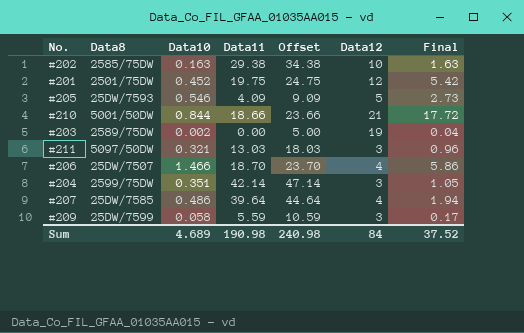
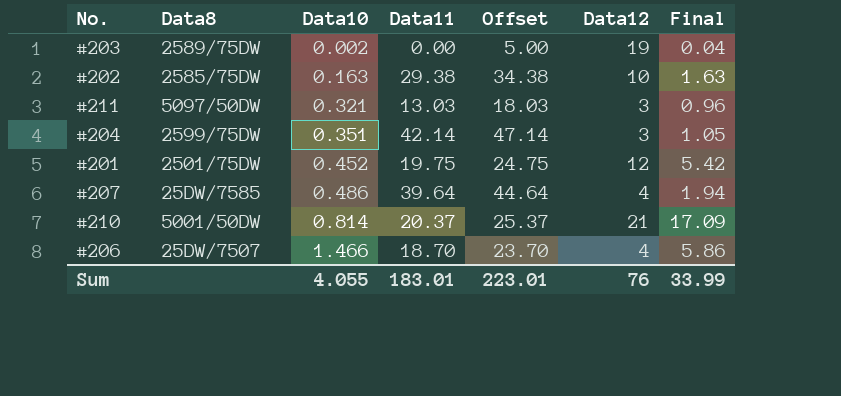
row order: none -> Data10 ascending
row #205: 25DW/7593 | 0.546 | 4.09 | 9.09 | 5 | 2.73 -> none
row #209: 25DW/7599 | 0.058 | 5.59 | 10.59 | 3 | 0.17 -> none
#210 | Data10: 0.844 -> 0.814
#210 | Data11: 18.66 -> 20.37
#210 | Offset: 23.66 -> 25.37
#210 | Final: 17.72 -> 17.09
Sum | Data10: 4.689 -> 4.055
Sum | Data11: 190.98 -> 183.01
Sum | Offset: 240.98 -> 223.01
Sum | Data12: 84 -> 76
Sum | Final: 37.52 -> 33.99

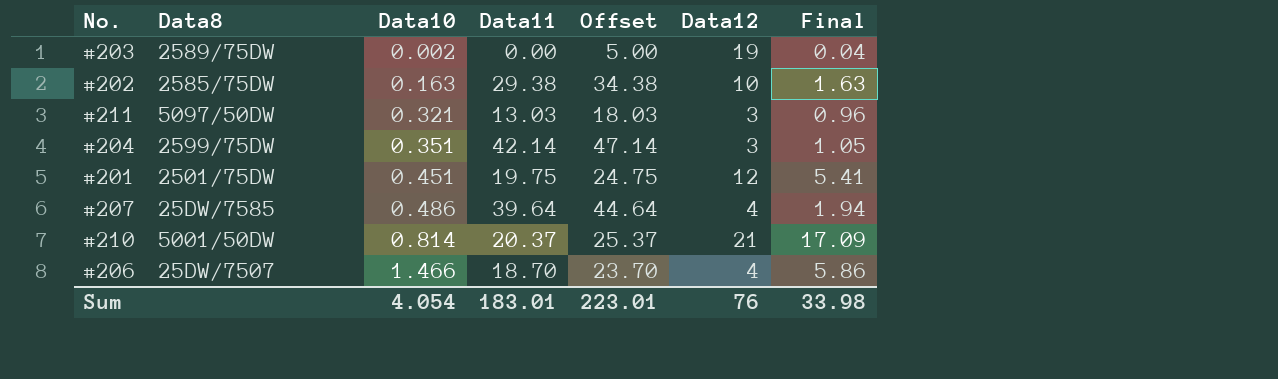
#201 | Data10: 0.452 -> 0.451
#201 | Final: 5.42 -> 5.41
Sum | Data10: 4.055 -> 4.054
Sum | Final: 33.99 -> 33.98

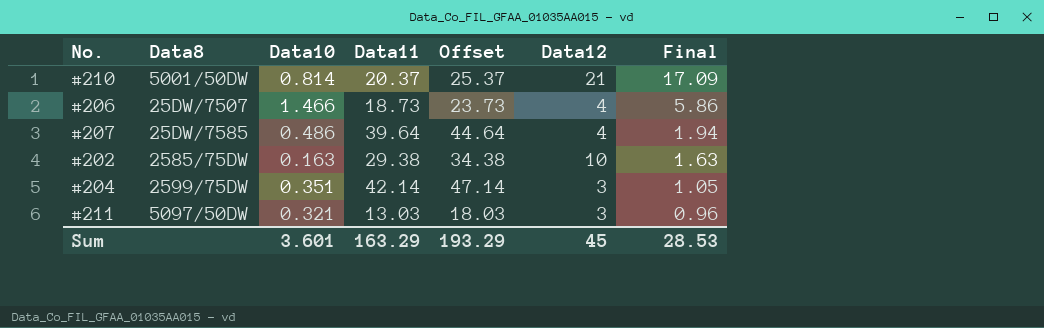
row order: Data10 ascending -> Final descending
row #203: 2589/75DW | 0.002 | 0.00 | 5.00 | 19 | 0.04 -> none
row #201: 2501/75DW | 0.451 | 19.75 | 24.75 | 12 | 5.41 -> none
#206 | Data11: 18.70 -> 18.73
#206 | Offset: 23.70 -> 23.73
Sum | Data10: 4.054 -> 3.601
Sum | Data11: 183.01 -> 163.29
Sum | Offset: 223.01 -> 193.29
Sum | Data12: 76 -> 45
Sum | Final: 33.98 -> 28.53

